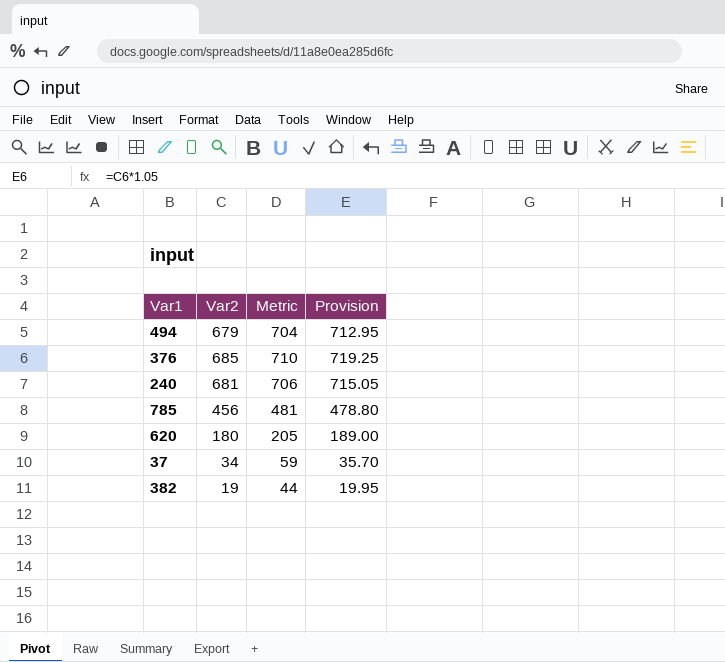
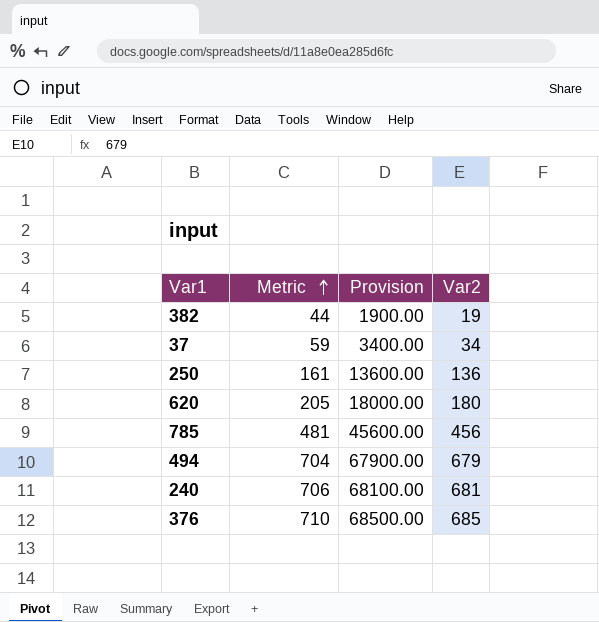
row order: none -> Metric ascending
column Provision | formula: [Var2] * 1.05 -> [Var2] * 100
column Var2 | position: 2 -> 4
row 250: none -> 161 | 13600.00 | 136

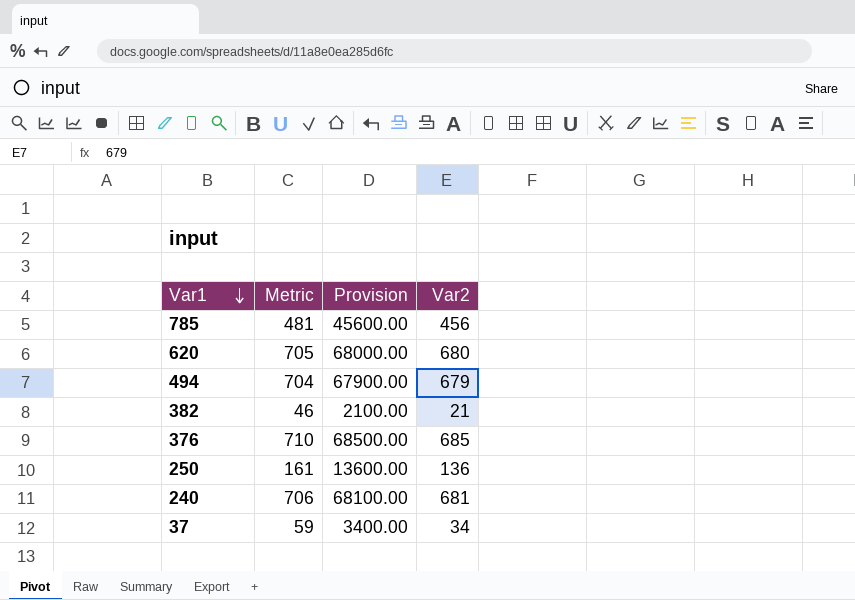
row order: Metric ascending -> Var1 descending
620 | Metric: 205 -> 705
620 | Provision: 18000.00 -> 68000.00
620 | Var2: 180 -> 680
382 | Metric: 44 -> 46
382 | Provision: 1900.00 -> 2100.00
382 | Var2: 19 -> 21

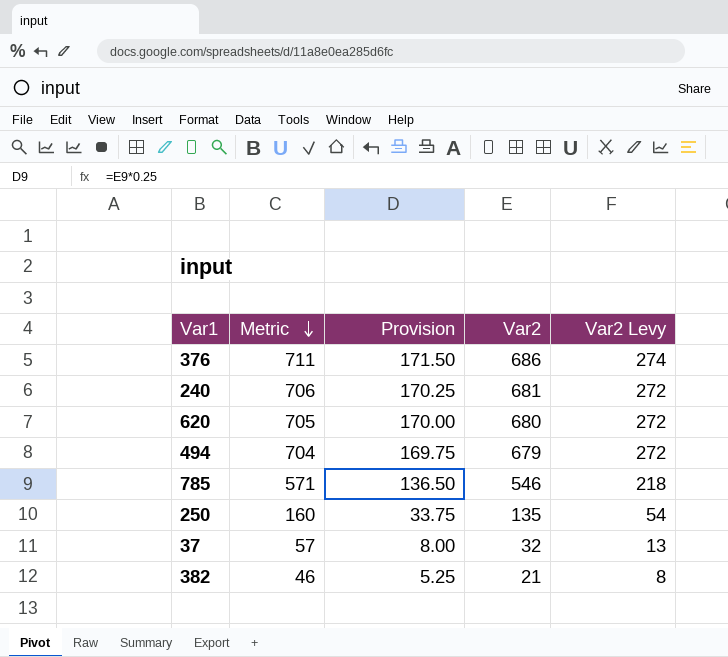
row order: Var1 descending -> Metric descending
column Provision | formula: [Var2] * 100 -> [Var2] * 0.25
column Var2 Levy | formula: none -> [Var2] * 0.4
376 | Metric: 710 -> 711
376 | Var2: 685 -> 686
785 | Metric: 481 -> 571
785 | Var2: 456 -> 546
250 | Metric: 161 -> 160
250 | Var2: 136 -> 135
37 | Metric: 59 -> 57
37 | Var2: 34 -> 32

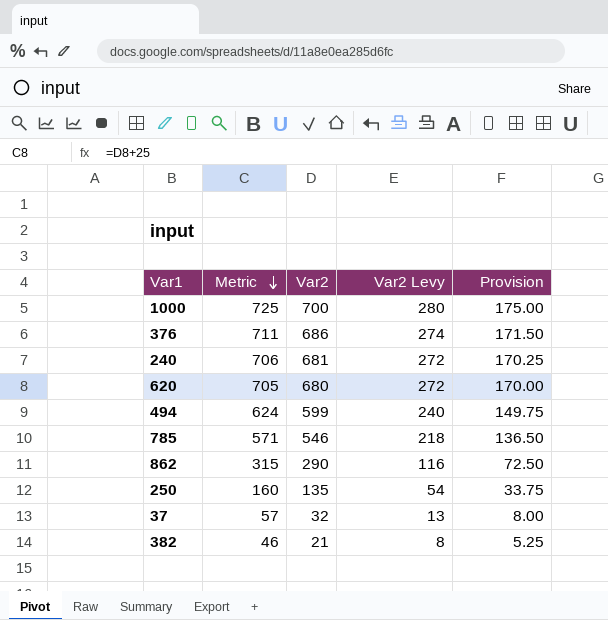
column Provision | position: 3 -> 5
row 1000: none -> 725 | 700 | 280 | 175.00
494 | Metric: 704 -> 624
494 | Var2: 679 -> 599
494 | Var2 Levy: 272 -> 240
494 | Provision: 169.75 -> 149.75
row 862: none -> 315 | 290 | 116 | 72.50

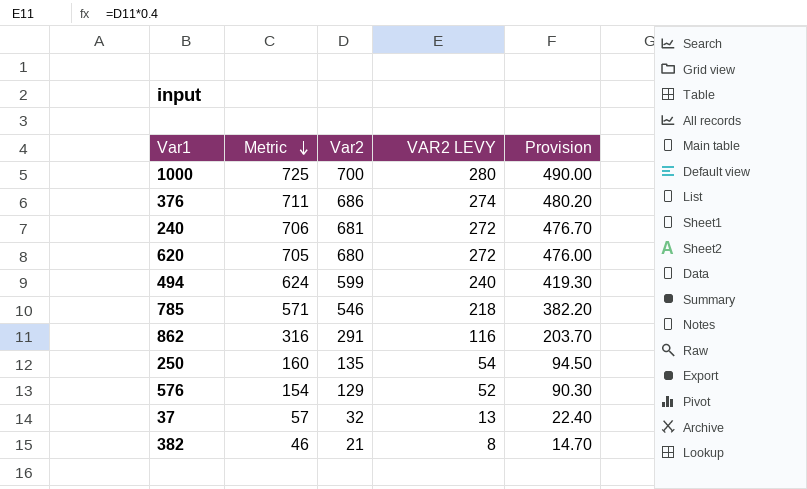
column name: Var2 Levy -> VAR2 LEVY
column Provision | formula: [Var2] * 0.25 -> [Var2] * 0.7
862 | Metric: 315 -> 316
862 | Var2: 290 -> 291
row 576: none -> 154 | 129 | 52 | 90.30

